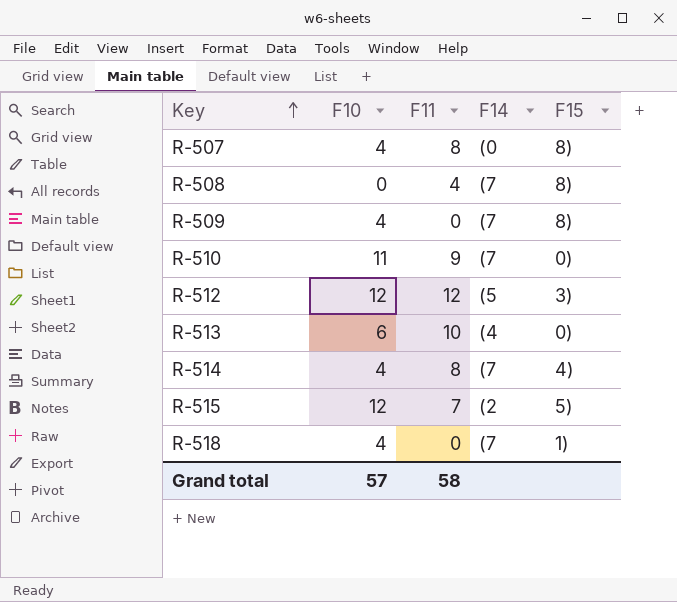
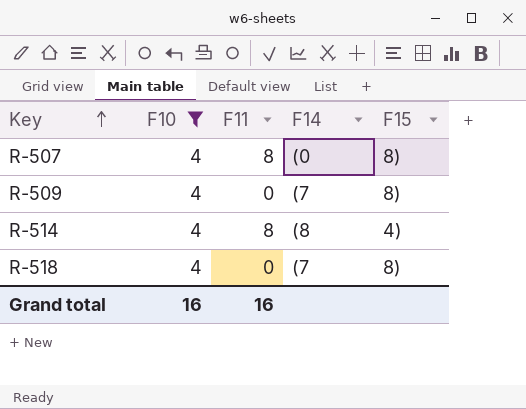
filter: none -> F10 = 4
R-514 | F14: (7 -> (8
R-518 | F15: 1) -> 8)
Grand total | F10: 57 -> 16
Grand total | F11: 58 -> 16

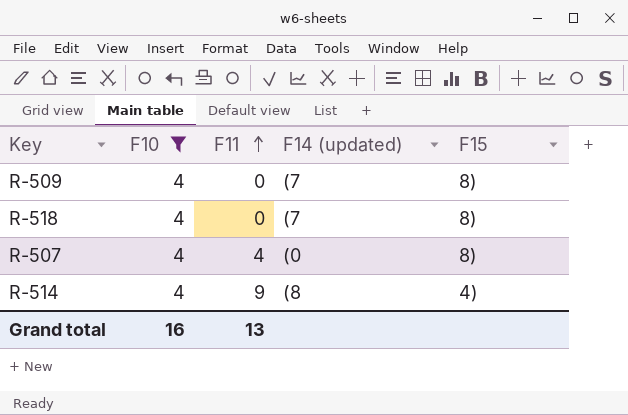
row order: Key ascending -> F11 ascending
column name: F14 -> F14 (updated)
R-507 | F11: 8 -> 4
R-514 | F11: 8 -> 9
Grand total | F11: 16 -> 13

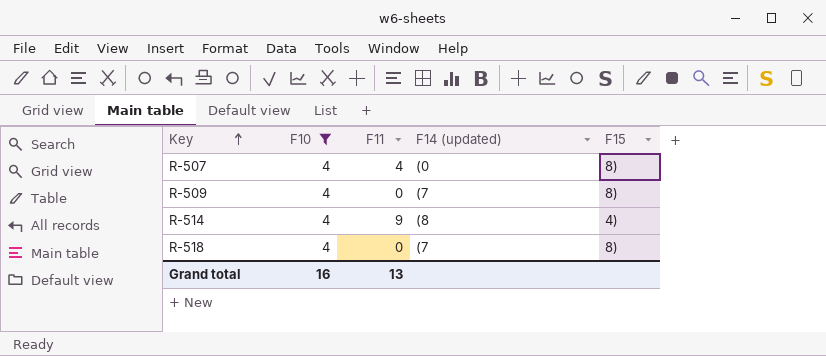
row order: F11 ascending -> Key ascending

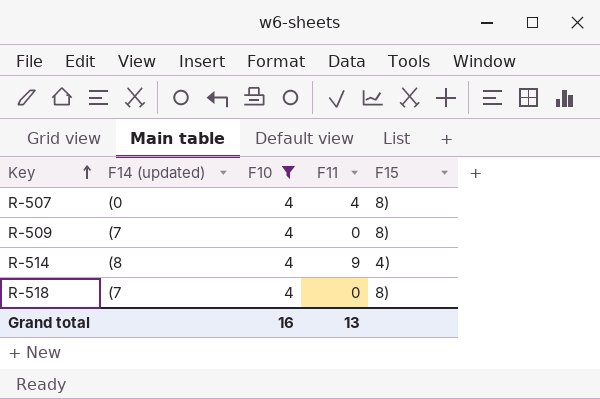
column F14 (updated) | position: 4 -> 2

